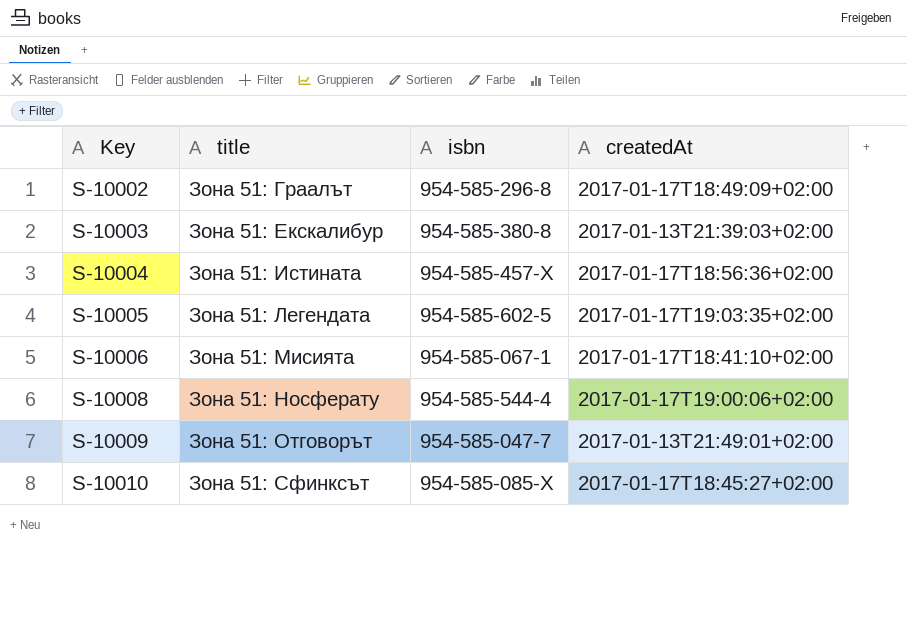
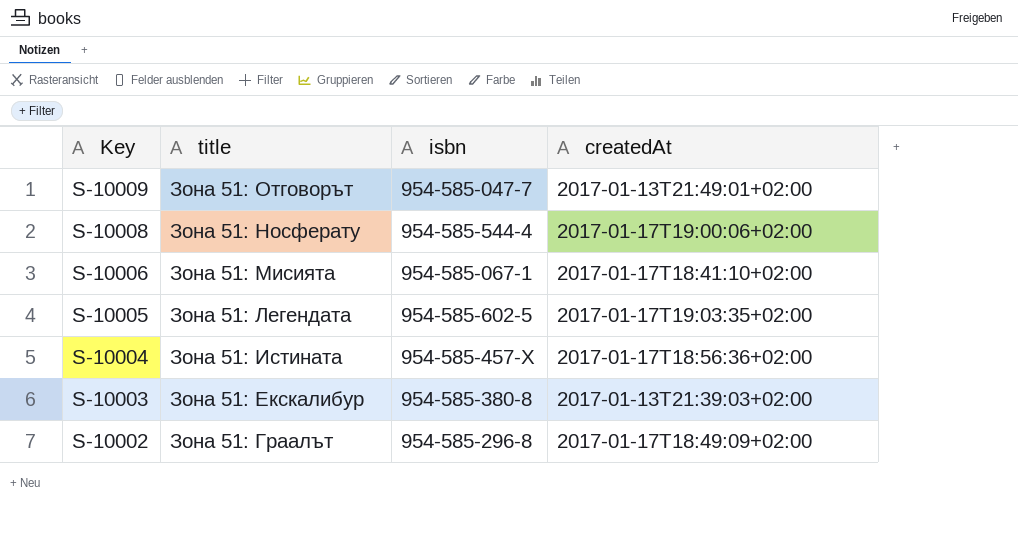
row order: Key ascending -> Key descending
row S-10010: Зона 51: Сфинксът | 954-585-085-X | 2017-01-17T18:45:27+02:00 -> none

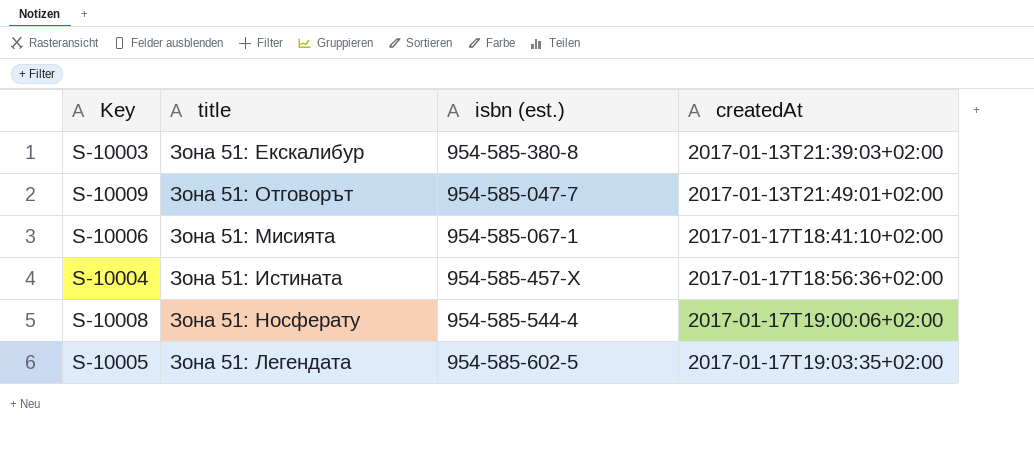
row order: Key descending -> createdAt ascending
column name: isbn -> isbn (est.)
row S-10002: Зона 51: Граалът | 954-585-296-8 | 2017-01-17T18:49:09+02:00 -> none

